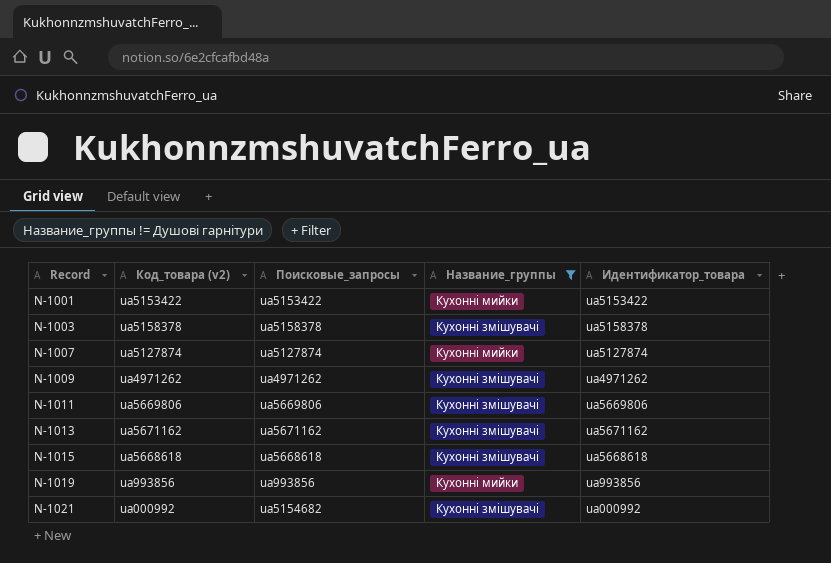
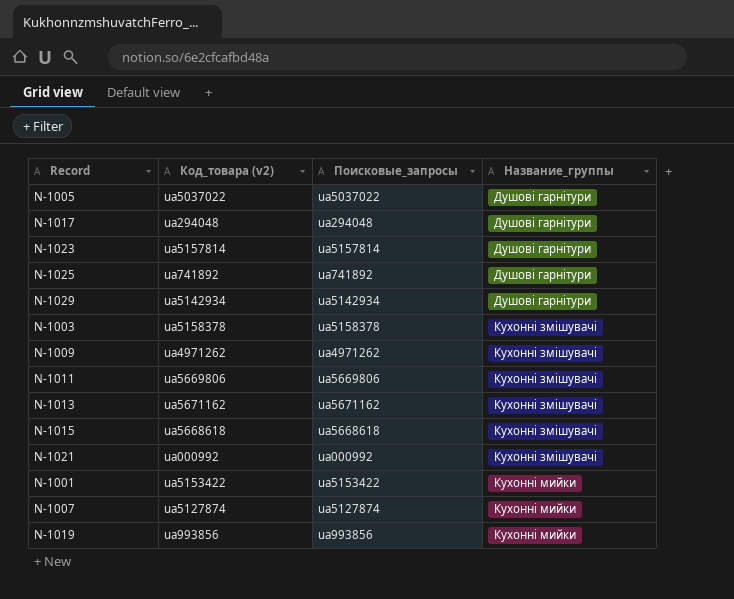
filter: Название_группы != Душові гарнітури -> none
row order: Record ascending -> Название_группы ascending
column Идентификатор_товара | position: 5 -> none
N-1021 | Поисковые_запросы: ua5154682 -> ua000992

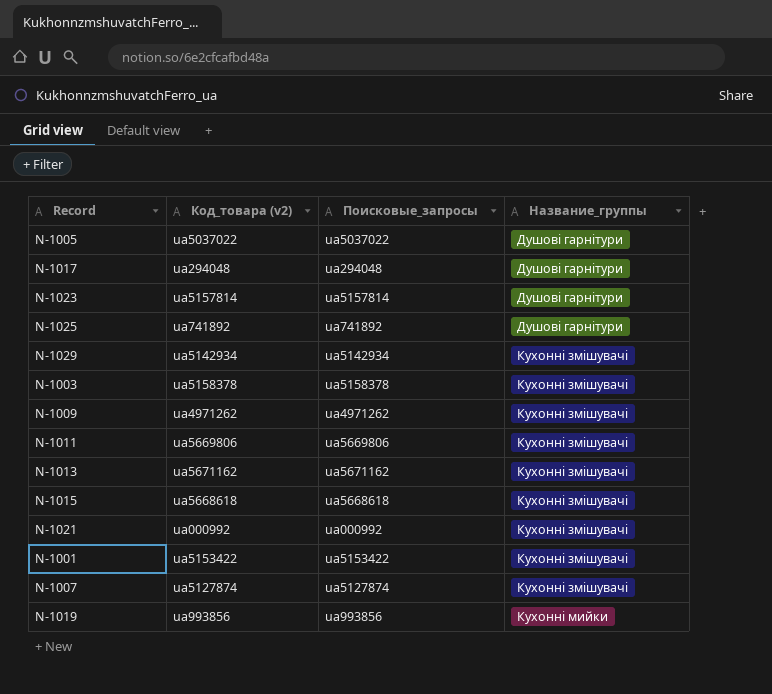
N-1029 | Название_группы: Душові гарнітури -> Кухонні змішувачі
N-1001 | Название_группы: Кухонні мийки -> Кухонні змішувачі
N-1007 | Название_группы: Кухонні мийки -> Кухонні змішувачі

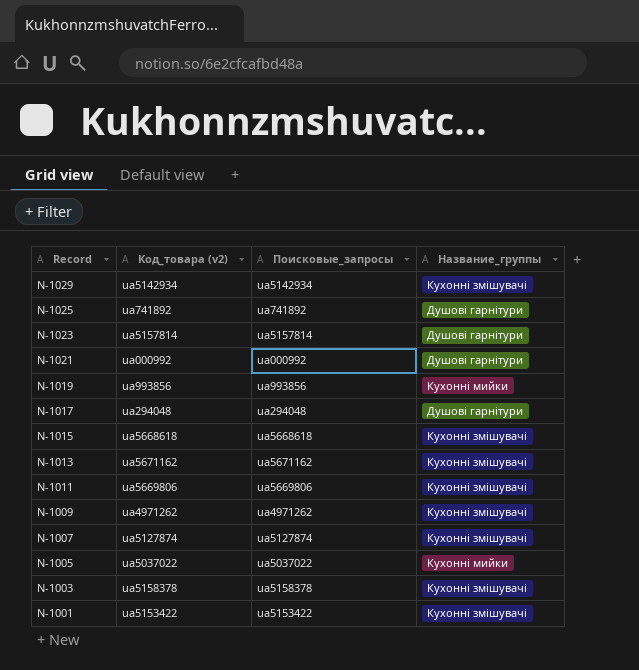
row order: Название_группы ascending -> Record descending
N-1021 | Название_группы: Кухонні змішувачі -> Душові гарнітури
N-1005 | Название_группы: Душові гарнітури -> Кухонні мийки

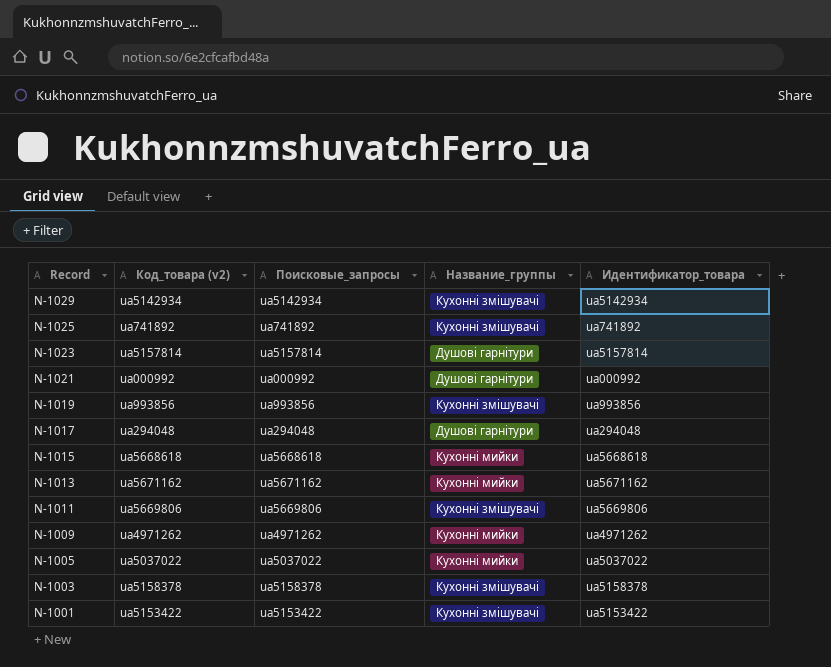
column Идентификатор_товара | position: none -> 5
row N-1007: ua5127874 | ua5127874 | Кухонні змішувачі -> none
N-1025 | Название_группы: Душові гарнітури -> Кухонні змішувачі
N-1019 | Название_группы: Кухонні мийки -> Кухонні змішувачі
N-1015 | Название_группы: Кухонні змішувачі -> Кухонні мийки
N-1013 | Название_группы: Кухонні змішувачі -> Кухонні мийки
N-1009 | Название_группы: Кухонні змішувачі -> Кухонні мийки

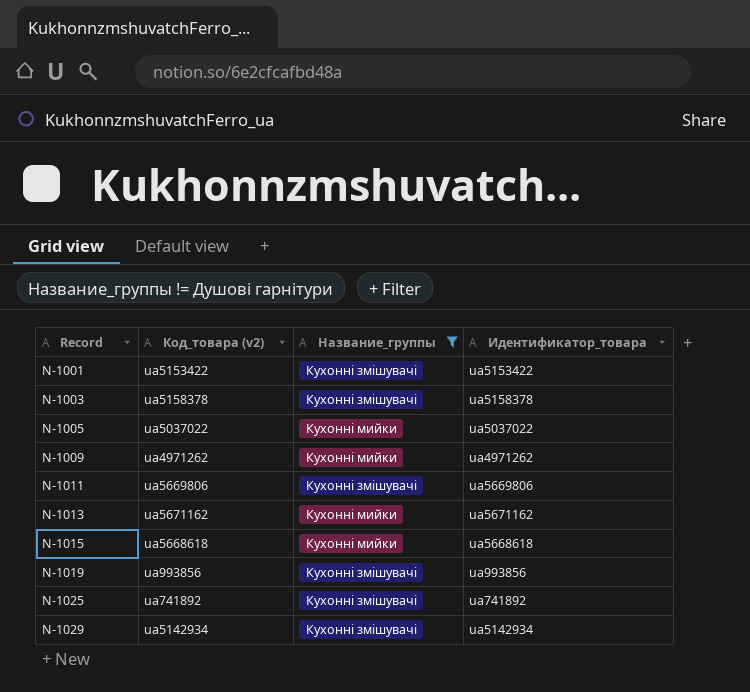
filter: none -> Название_группы != Душові гарнітури
row order: Record descending -> Record ascending
column Поисковые_запросы | position: 3 -> none

